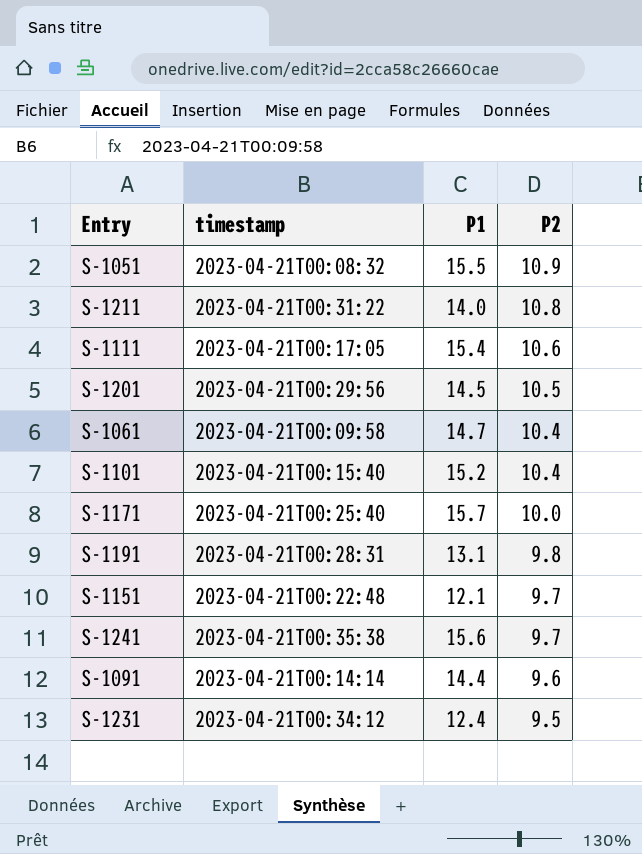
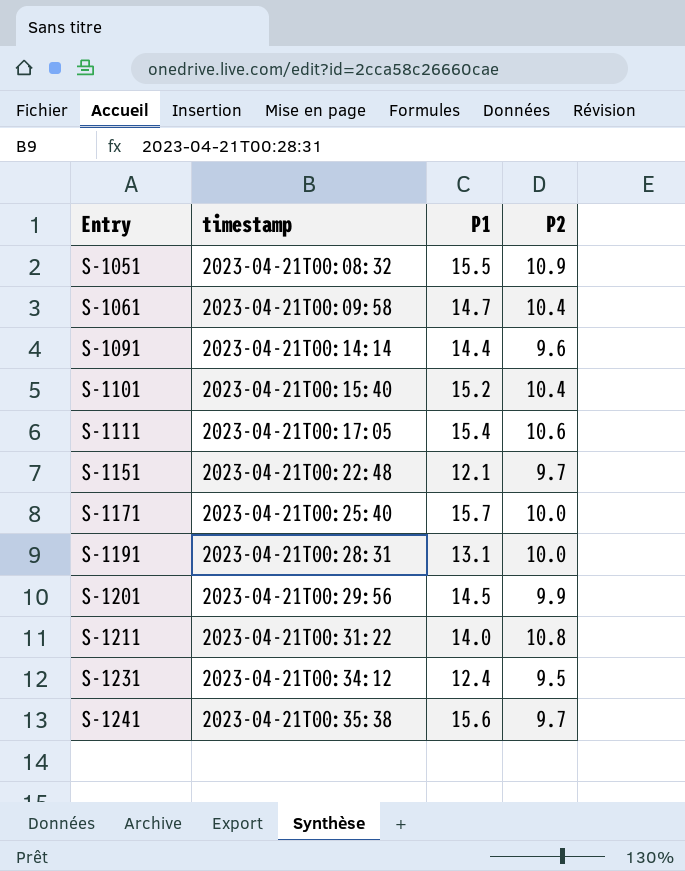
row order: P2 descending -> Entry ascending
S-1191 | P2: 9.8 -> 10.0
S-1201 | P2: 10.5 -> 9.9

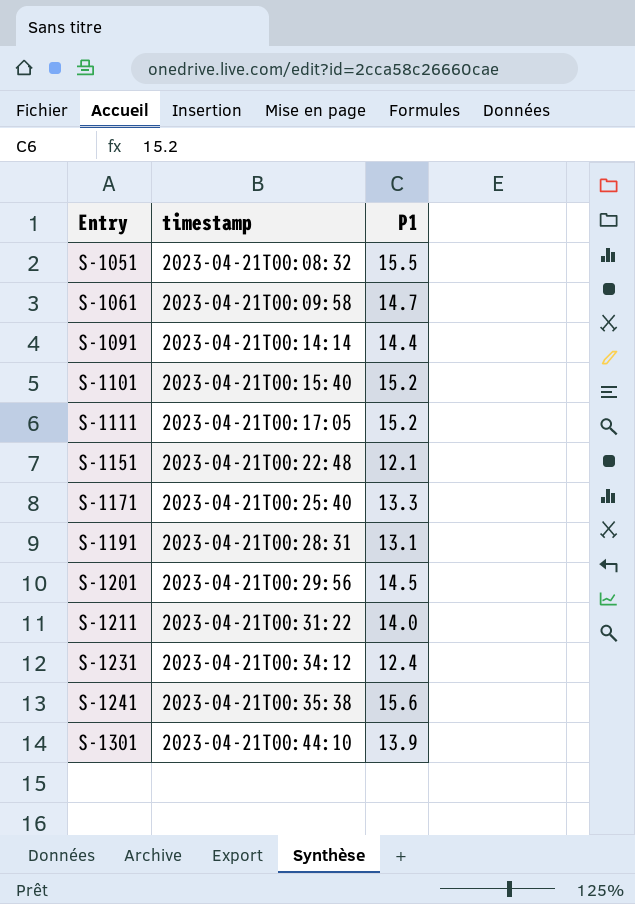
column P2 | position: 4 -> none
S-1111 | P1: 15.4 -> 15.2
S-1171 | P1: 15.7 -> 13.3
row S-1301: none -> 2023-04-21T00:44:10 | 13.9

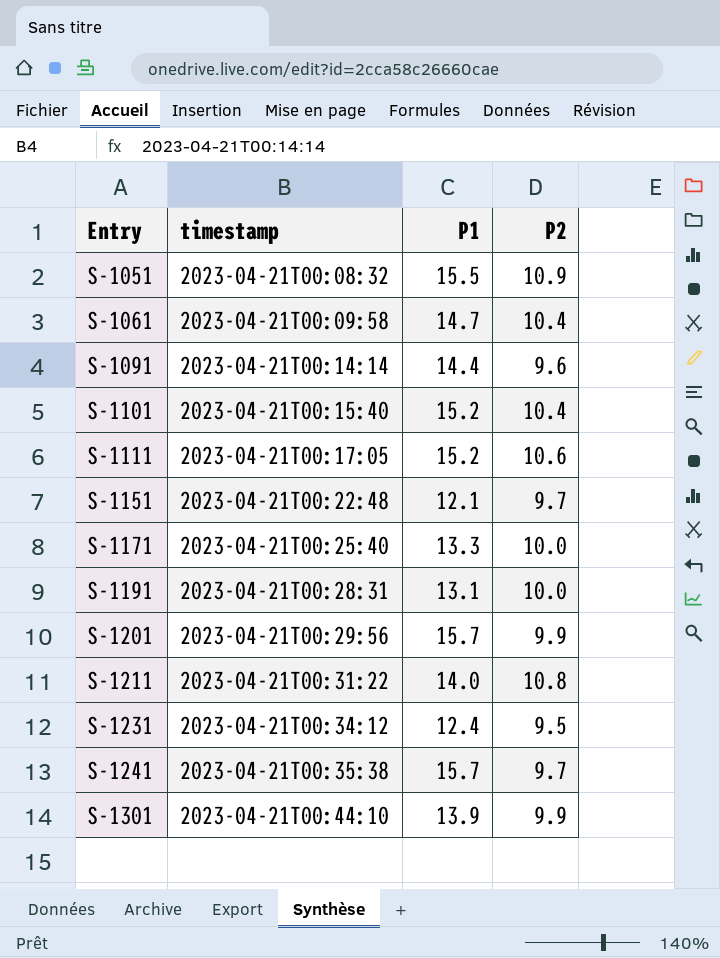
column P2 | position: none -> 4
S-1201 | P1: 14.5 -> 15.7
S-1241 | P1: 15.6 -> 15.7

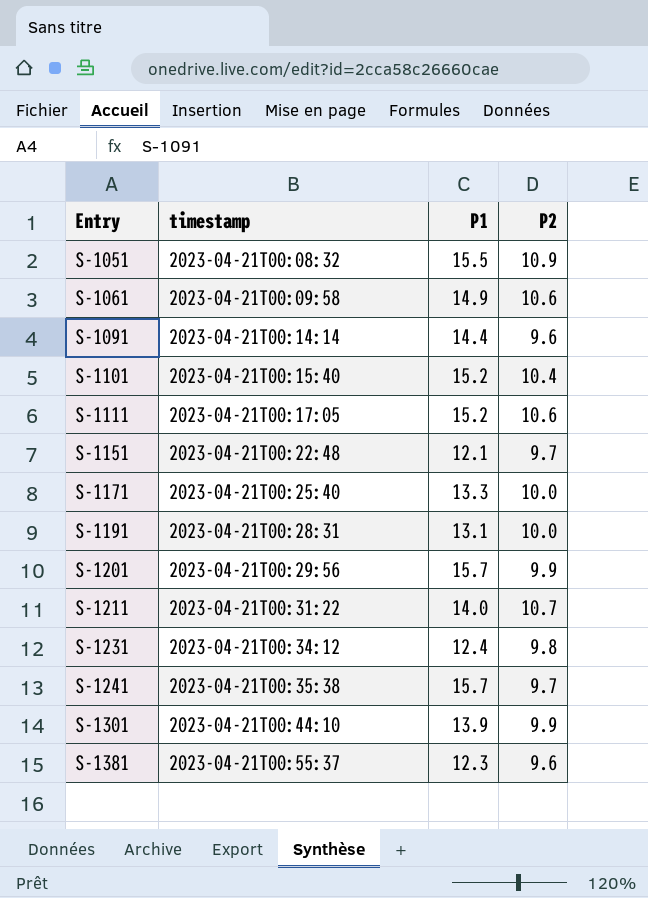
S-1061 | P1: 14.7 -> 14.9
S-1061 | P2: 10.4 -> 10.6
S-1211 | P2: 10.8 -> 10.7
S-1231 | P2: 9.5 -> 9.8
row S-1381: none -> 2023-04-21T00:55:37 | 12.3 | 9.6

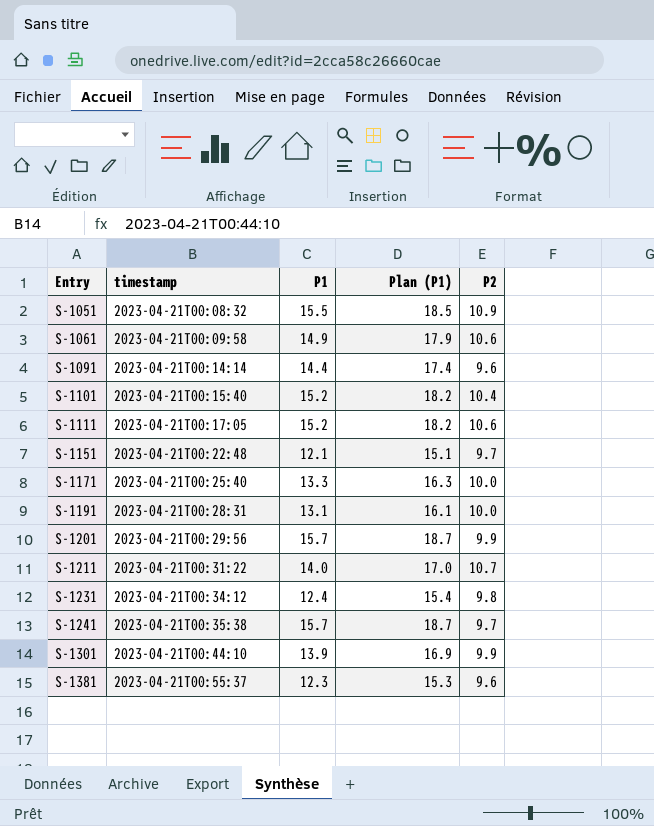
column Plan (P1) | formula: none -> [P1] + 3

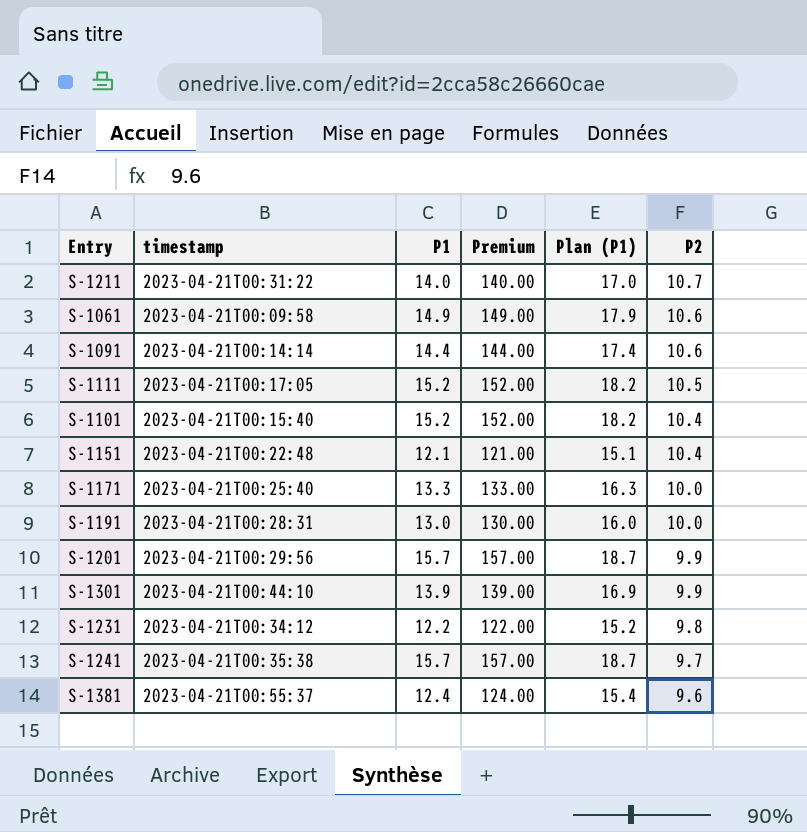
row order: Entry ascending -> P2 descending
column Premium | formula: none -> [P1] * 10
row S-1051: 2023-04-21T00:08:32 | 15.5 | 18.5 | 10.9 -> none
S-1091 | P2: 9.6 -> 10.6
S-1111 | P2: 10.6 -> 10.5
S-1151 | P2: 9.7 -> 10.4
S-1191 | P1: 13.1 -> 13.0
S-1191 | Plan (P1): 16.1 -> 16.0
S-1231 | P1: 12.4 -> 12.2
S-1231 | Plan (P1): 15.4 -> 15.2
S-1381 | P1: 12.3 -> 12.4
S-1381 | Plan (P1): 15.3 -> 15.4

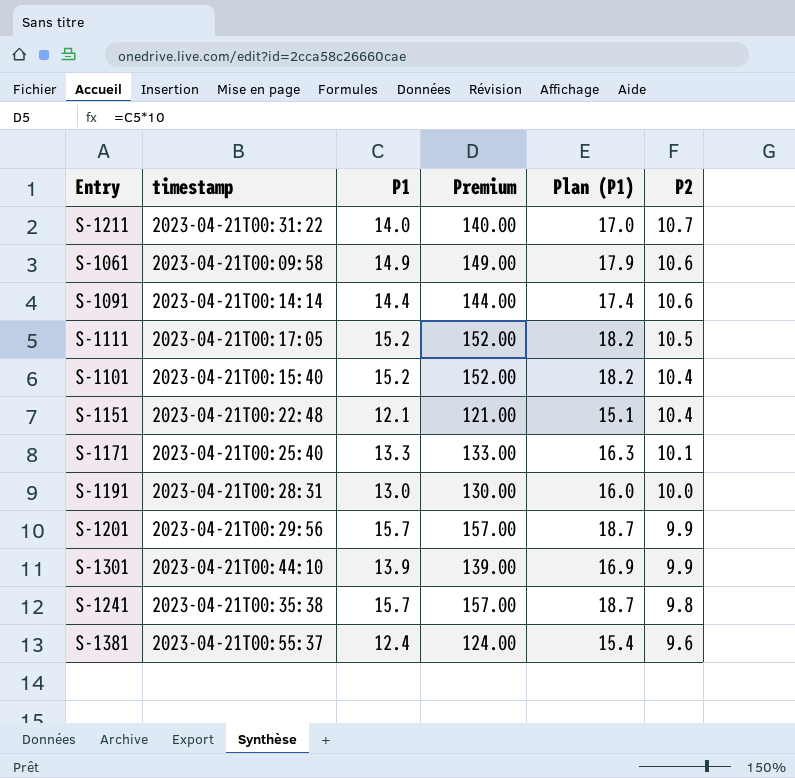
row S-1231: 2023-04-21T00:34:12 | 12.2 | 122.00 | 15.2 | 9.8 -> none
S-1171 | P2: 10.0 -> 10.1
S-1241 | P2: 9.7 -> 9.8

